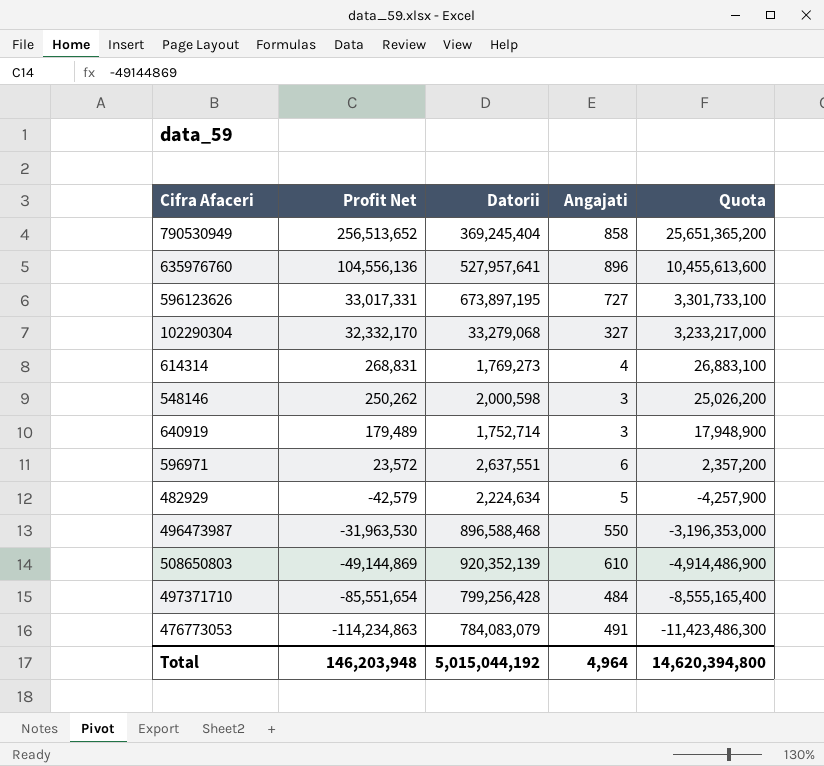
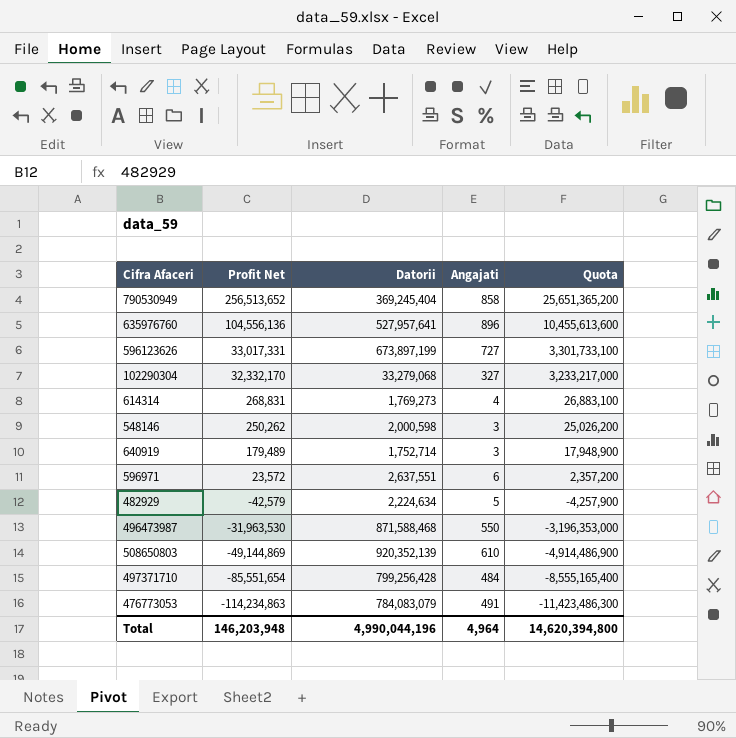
596123626 | Datorii: 673,897,195 -> 673,897,199
496473987 | Datorii: 896,588,468 -> 871,588,468
Total | Datorii: 5,015,044,192 -> 4,990,044,196

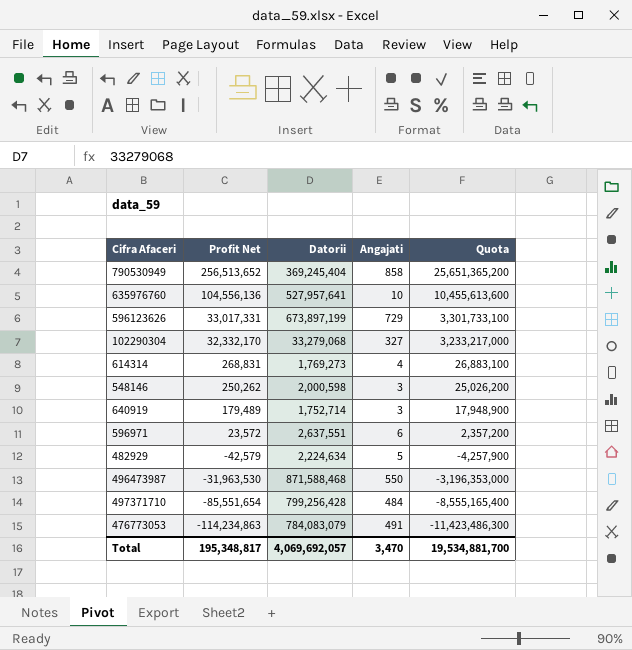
row 508650803: -49,144,869 | 920,352,139 | 610 | -4,914,486,900 -> none
635976760 | Angajati: 896 -> 10
596123626 | Angajati: 727 -> 729
Total | Profit Net: 146,203,948 -> 195,348,817
Total | Datorii: 4,990,044,196 -> 4,069,692,057
Total | Angajati: 4,964 -> 3,470
Total | Quota: 14,620,394,800 -> 19,534,881,700

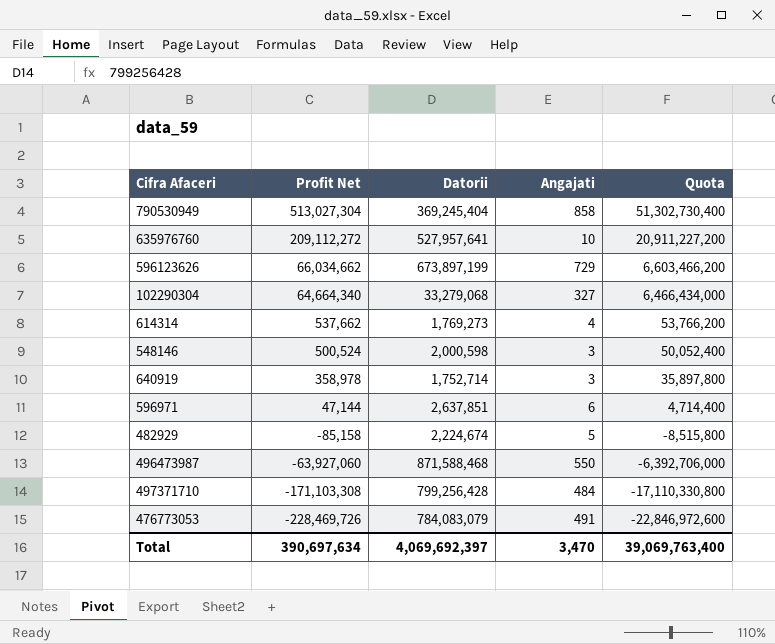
790530949 | Profit Net: 256,513,652 -> 513,027,304
790530949 | Quota: 25,651,365,200 -> 51,302,730,400
635976760 | Profit Net: 104,556,136 -> 209,112,272
635976760 | Quota: 10,455,613,600 -> 20,911,227,200
596123626 | Profit Net: 33,017,331 -> 66,034,662
596123626 | Quota: 3,301,733,100 -> 6,603,466,200
102290304 | Profit Net: 32,332,170 -> 64,664,340
102290304 | Quota: 3,233,217,000 -> 6,466,434,000
614314 | Profit Net: 268,831 -> 537,662
614314 | Quota: 26,883,100 -> 53,766,200
548146 | Profit Net: 250,262 -> 500,524
548146 | Quota: 25,026,200 -> 50,052,400
640919 | Profit Net: 179,489 -> 358,978
640919 | Quota: 17,948,900 -> 35,897,800
596971 | Profit Net: 23,572 -> 47,144
596971 | Datorii: 2,637,551 -> 2,637,851
596971 | Quota: 2,357,200 -> 4,714,400
482929 | Profit Net: -42,579 -> -85,158
482929 | Datorii: 2,224,634 -> 2,224,674
482929 | Quota: -4,257,900 -> -8,515,800
496473987 | Profit Net: -31,963,530 -> -63,927,060
496473987 | Quota: -3,196,353,000 -> -6,392,706,000
497371710 | Profit Net: -85,551,654 -> -171,103,308
497371710 | Quota: -8,555,165,400 -> -17,110,330,800
476773053 | Profit Net: -114,234,863 -> -228,469,726
476773053 | Quota: -11,423,486,300 -> -22,846,972,600
Total | Profit Net: 195,348,817 -> 390,697,634
Total | Datorii: 4,069,692,057 -> 4,069,692,397
Total | Quota: 19,534,881,700 -> 39,069,763,400

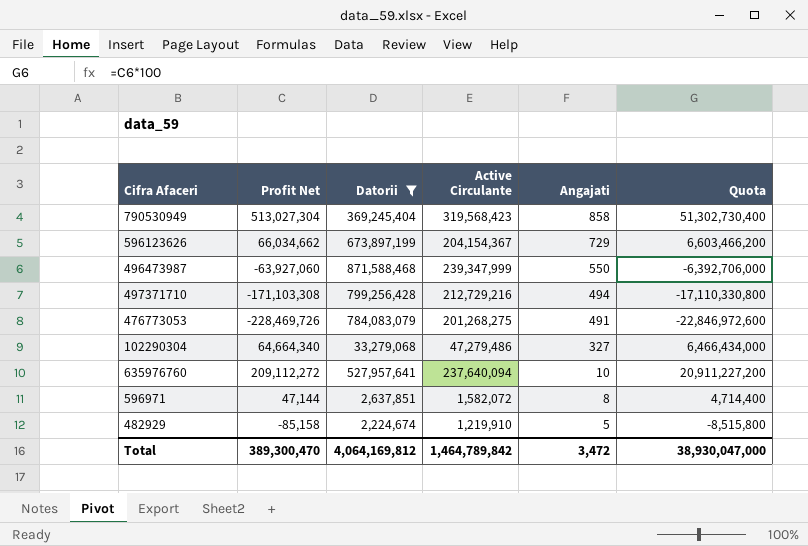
filter: none -> Datorii >= 2,224,674
row order: Profit Net descending -> Angajati descending
column Active Circulante | position: none -> 4
497371710 | Angajati: 484 -> 494
596971 | Angajati: 6 -> 8
Total | Profit Net: 390,697,634 -> 389,300,470
Total | Datorii: 4,069,692,397 -> 4,064,169,812
Total | Angajati: 3,470 -> 3,472
Total | Quota: 39,069,763,400 -> 38,930,047,000

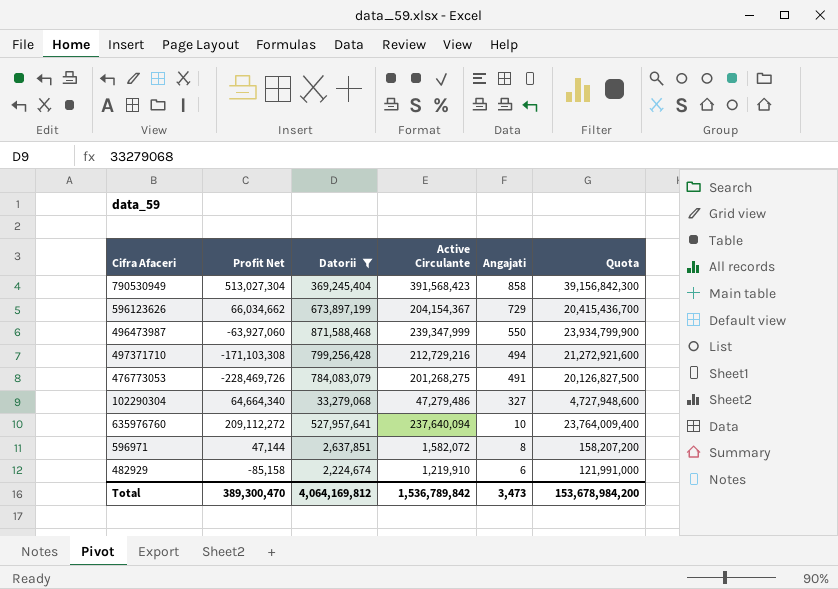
column Quota | formula: [Profit Net] * 100 -> [Active Circulante] * 100
790530949 | Active Circulante: 319,568,423 -> 391,568,423
482929 | Angajati: 5 -> 6
Total | Active Circulante: 1,464,789,842 -> 1,536,789,842
Total | Angajati: 3,472 -> 3,473
Total | Quota: 38,930,047,000 -> 153,678,984,200

